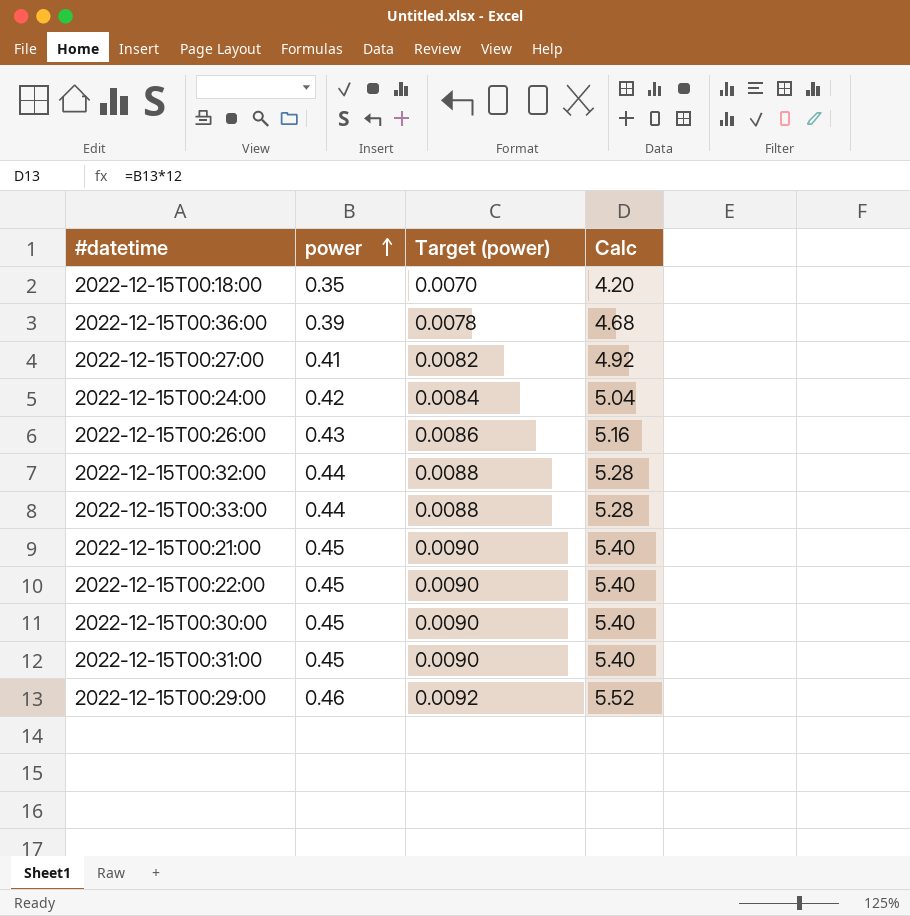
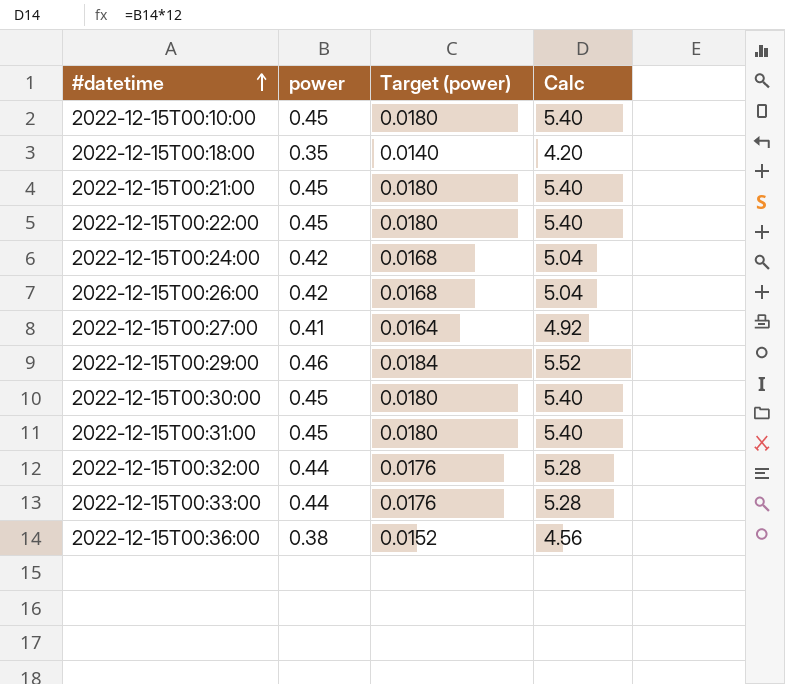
row order: power ascending -> #datetime ascending
column Target (power) | formula: [power] * 0.02 -> [power] * 0.04
row 2022-12-15T00:10:00: none -> 0.45 | 0.0180 | 5.40
2022-12-15T00:26:00 | power: 0.43 -> 0.42
2022-12-15T00:26:00 | Calc: 5.16 -> 5.04
2022-12-15T00:36:00 | power: 0.39 -> 0.38
2022-12-15T00:36:00 | Calc: 4.68 -> 4.56

